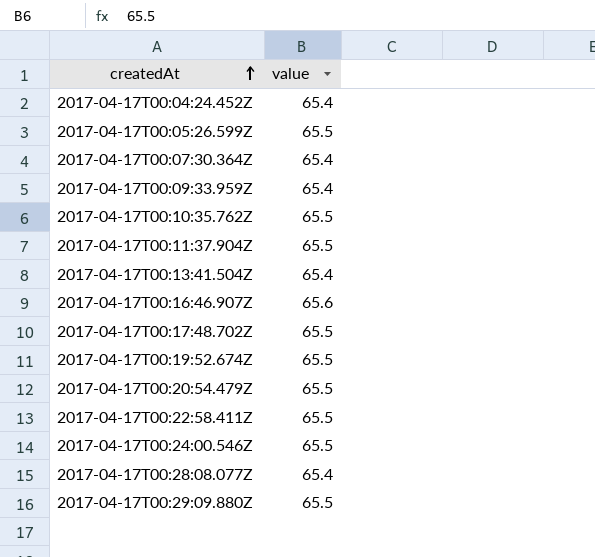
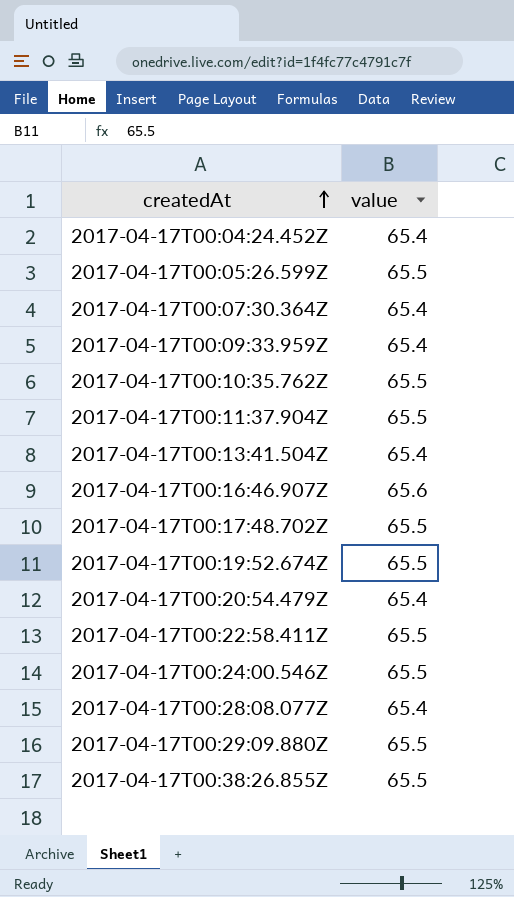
2017-04-17T00:20:54.479Z | value: 65.5 -> 65.4
row 2017-04-17T00:38:26.855Z: none -> 65.5

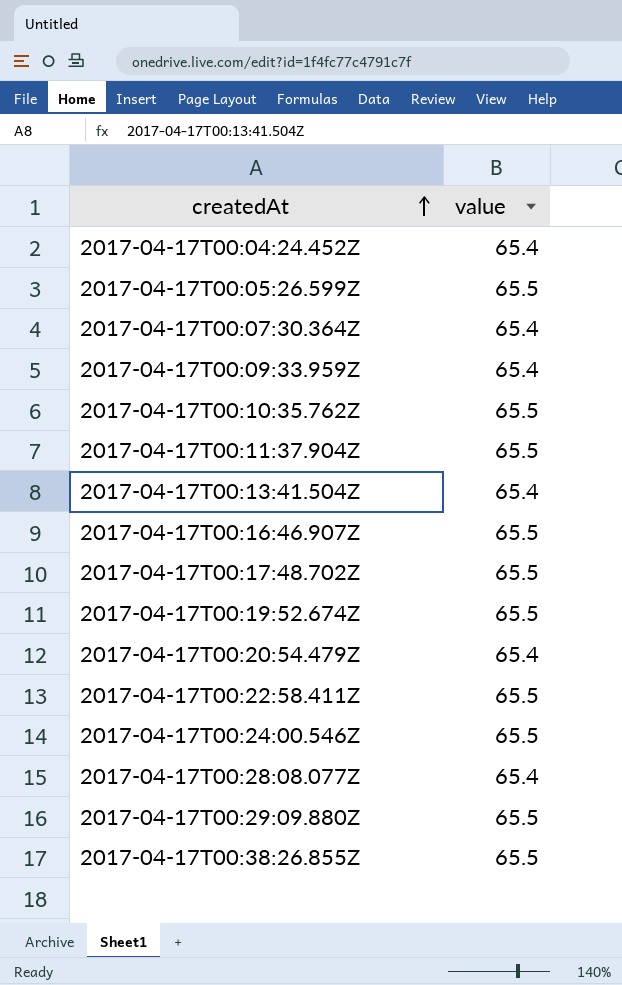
2017-04-17T00:16:46.907Z | value: 65.6 -> 65.5

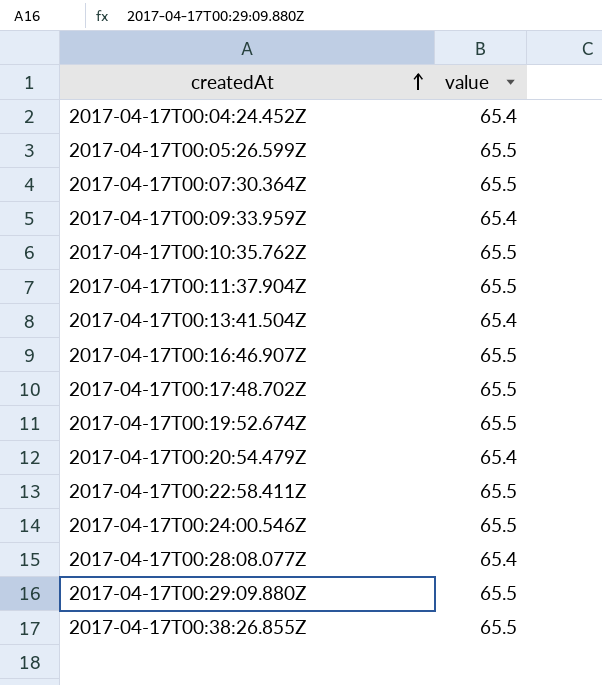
2017-04-17T00:07:30.364Z | value: 65.4 -> 65.5

